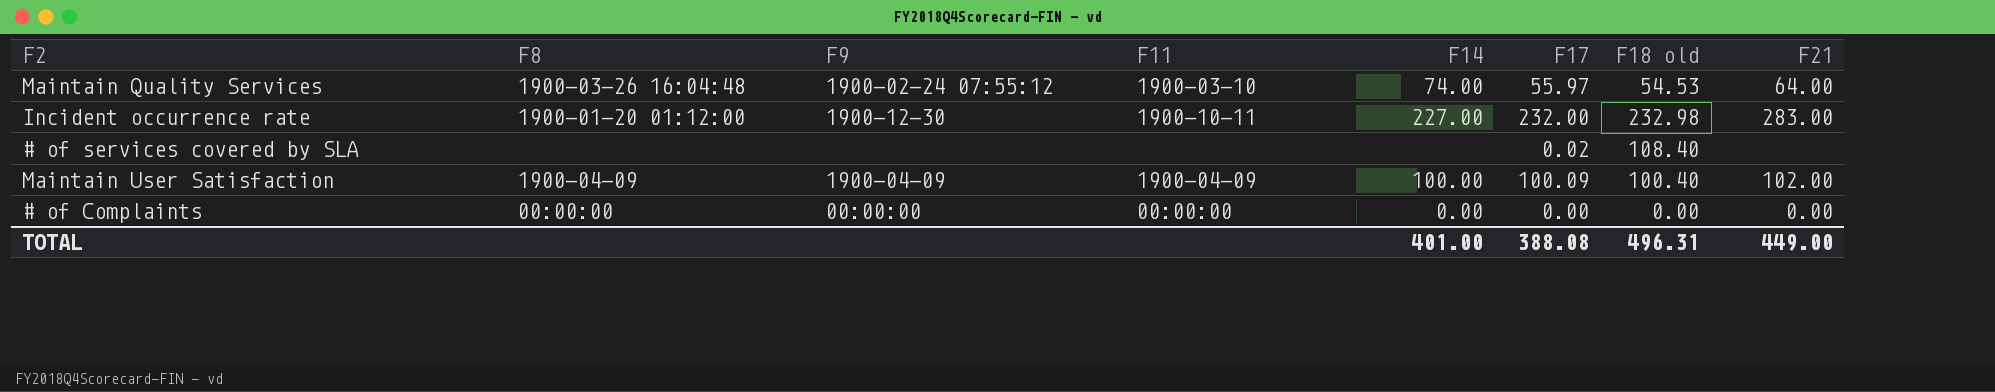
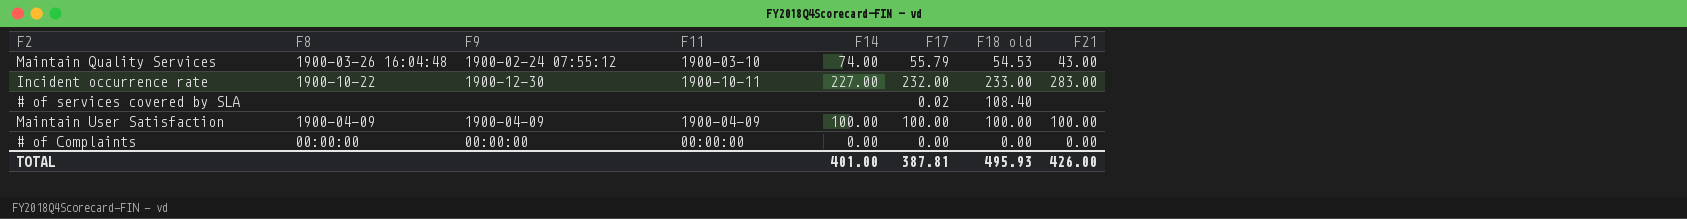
Maintain Quality Services | F17: 55.97 -> 55.79
Maintain Quality Services | F21: 64.00 -> 43.00
Incident occurrence rate | F8: 1900-01-20 01:12:00 -> 1900-10-22
Incident occurrence rate | F18 old: 232.98 -> 233.00
Maintain User Satisfaction | F17: 100.09 -> 100.00
Maintain User Satisfaction | F18 old: 100.40 -> 100.00
Maintain User Satisfaction | F21: 102.00 -> 100.00
TOTAL | F17: 388.08 -> 387.81
TOTAL | F18 old: 496.31 -> 495.93
TOTAL | F21: 449.00 -> 426.00

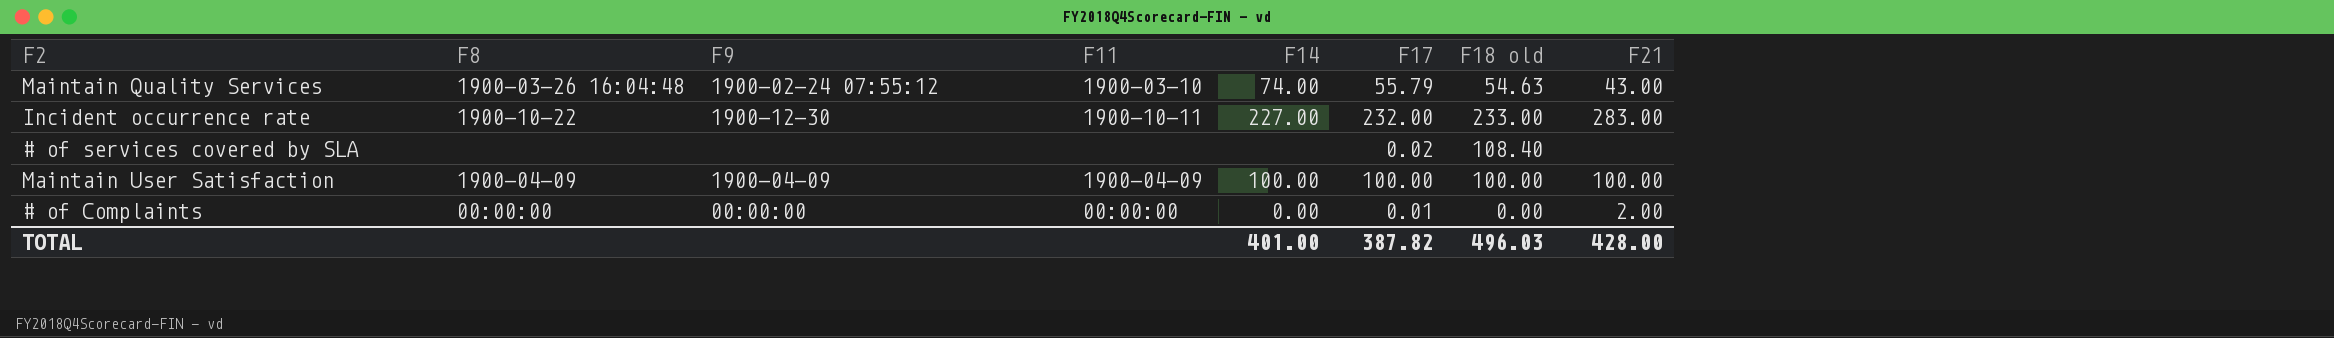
Maintain Quality Services | F18 old: 54.53 -> 54.63
# of Complaints | F17: 0.00 -> 0.01
# of Complaints | F21: 0.00 -> 2.00
TOTAL | F17: 387.81 -> 387.82
TOTAL | F18 old: 495.93 -> 496.03
TOTAL | F21: 426.00 -> 428.00

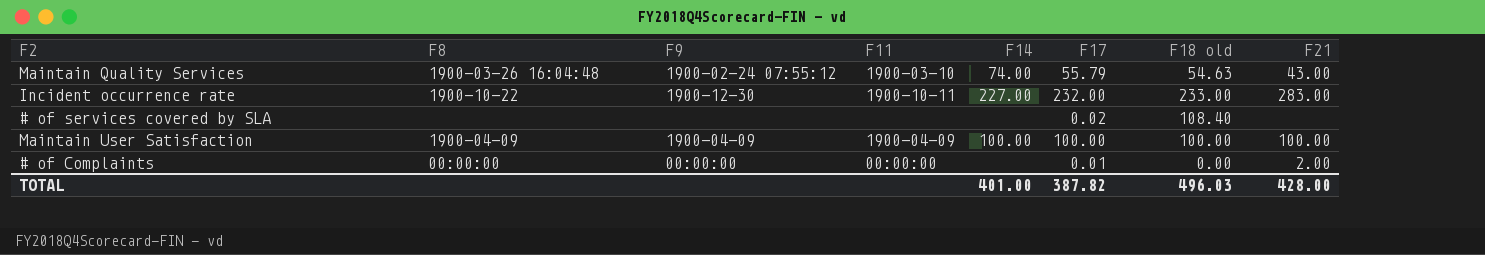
# of Complaints | F14: 0.00 -> none

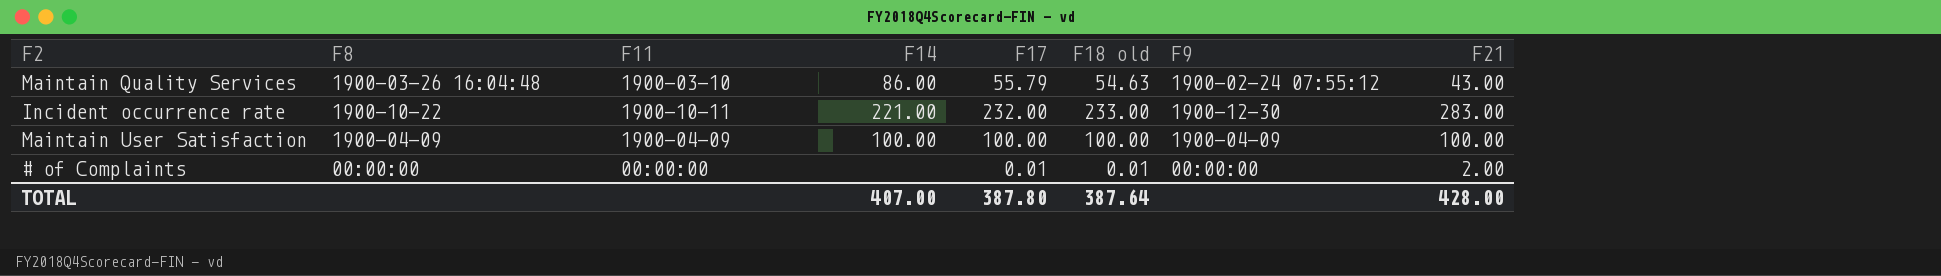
column F9 | position: 3 -> 7
row # of services covered by SLA: none | none | none | none | 0.02 | 108.40 | none -> none
Maintain Quality Services | F14: 74.00 -> 86.00
Incident occurrence rate | F14: 227.00 -> 221.00
# of Complaints | F18 old: 0.00 -> 0.01
TOTAL | F14: 401.00 -> 407.00
TOTAL | F17: 387.82 -> 387.80
TOTAL | F18 old: 496.03 -> 387.64

